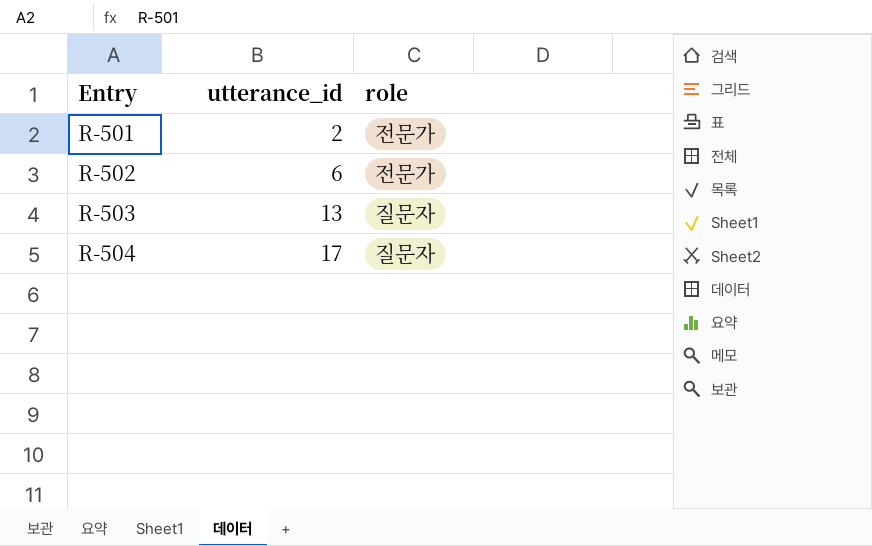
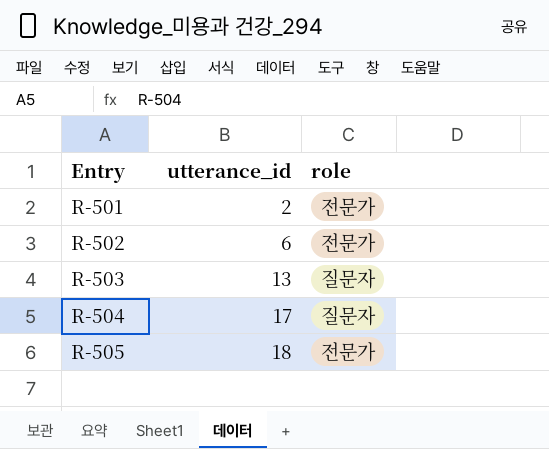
row R-505: none -> 18 | 전문가

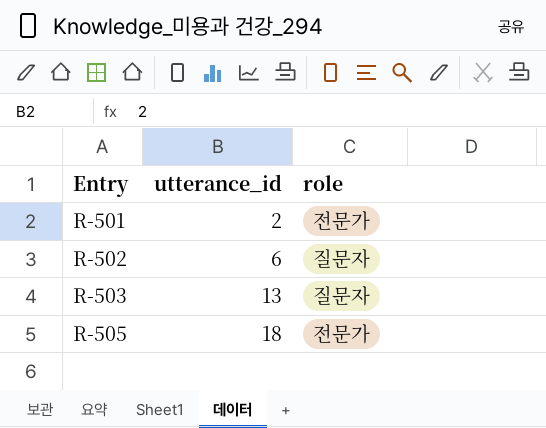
row R-504: 17 | 질문자 -> none
R-502 | role: 전문가 -> 질문자

